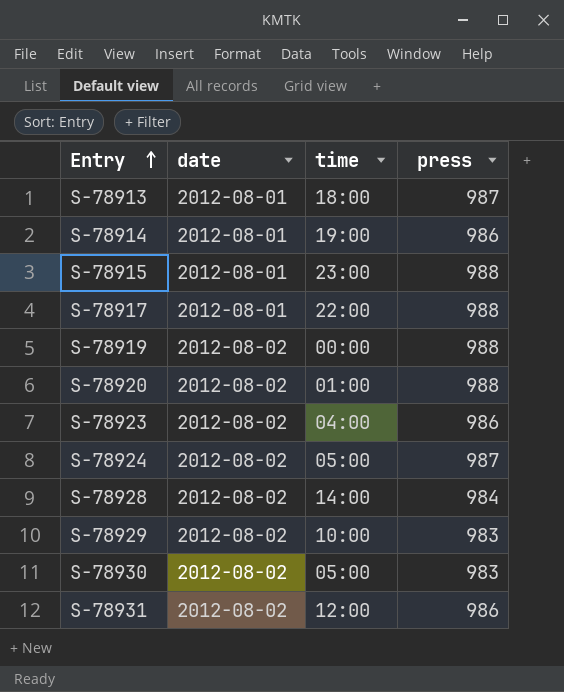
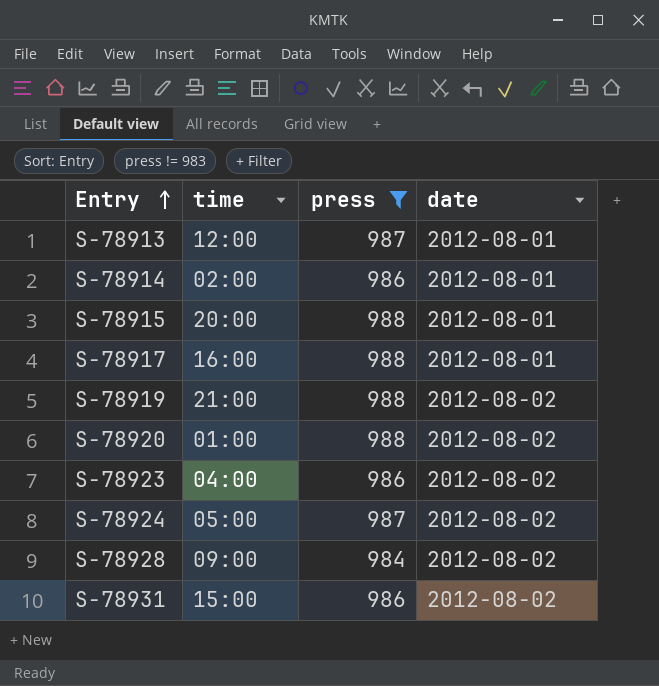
filter: none -> press != 983
column date | position: 2 -> 4
S-78913 | time: 18:00 -> 12:00
S-78914 | time: 19:00 -> 02:00
S-78915 | time: 23:00 -> 20:00
S-78917 | time: 22:00 -> 16:00
S-78919 | time: 00:00 -> 21:00
S-78928 | time: 14:00 -> 09:00
S-78931 | time: 12:00 -> 15:00

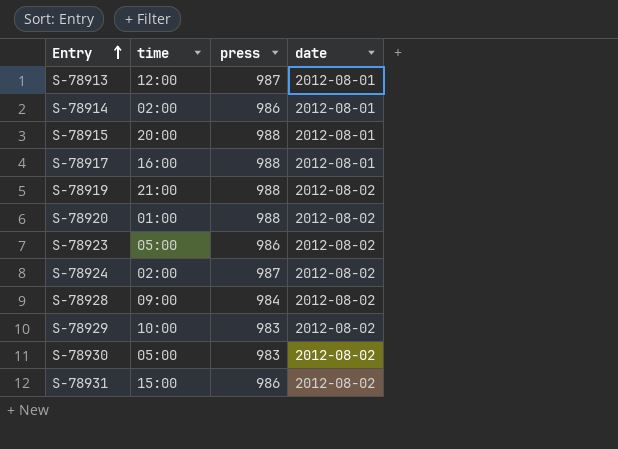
filter: press != 983 -> none
S-78923 | time: 04:00 -> 05:00
S-78924 | time: 05:00 -> 02:00

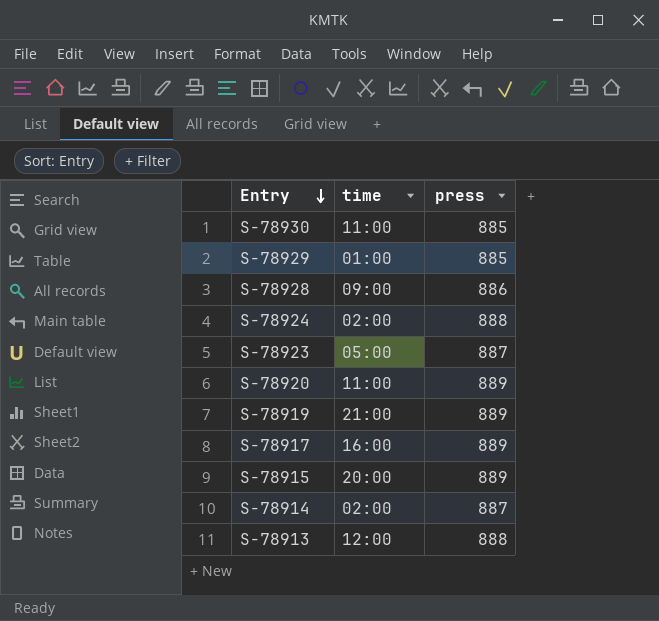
row order: Entry ascending -> Entry descending
column date | position: 4 -> none
row S-78931: 15:00 | 986 | 2012-08-02 -> none
S-78930 | time: 05:00 -> 11:00
S-78930 | press: 983 -> 885
S-78929 | time: 10:00 -> 01:00
S-78929 | press: 983 -> 885
S-78928 | press: 984 -> 886
S-78924 | press: 987 -> 888
S-78923 | press: 986 -> 887
S-78920 | time: 01:00 -> 11:00
S-78920 | press: 988 -> 889
S-78919 | press: 988 -> 889
S-78917 | press: 988 -> 889
S-78915 | press: 988 -> 889
S-78914 | press: 986 -> 887
S-78913 | press: 987 -> 888

